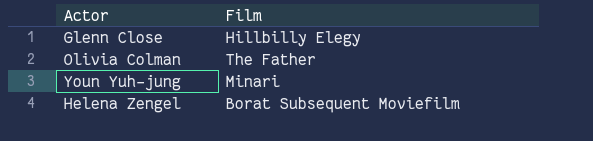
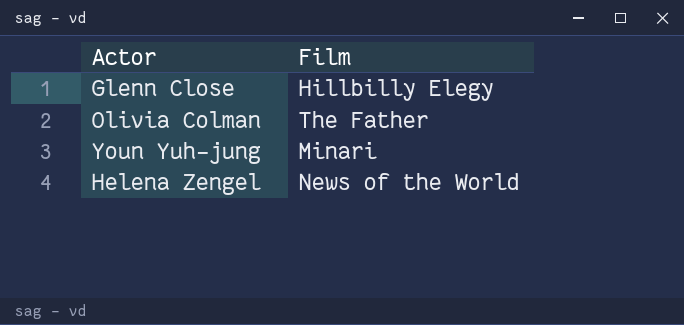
Helena Zengel | Film: Borat Subsequent Moviefilm -> News of the World

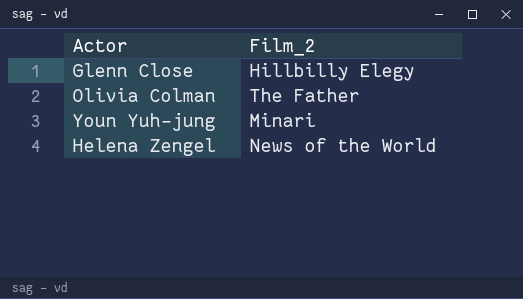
column name: Film -> Film_2

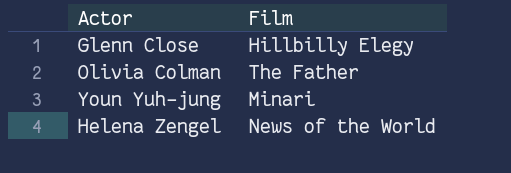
column name: Film_2 -> Film

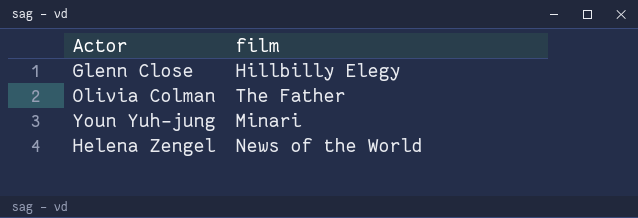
column name: Film -> film

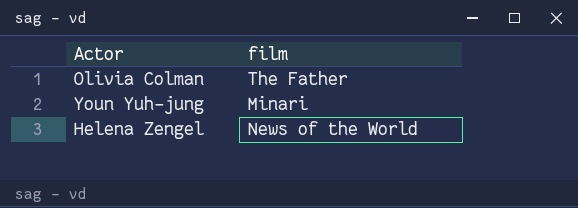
row Glenn Close: Hillbilly Elegy -> none

